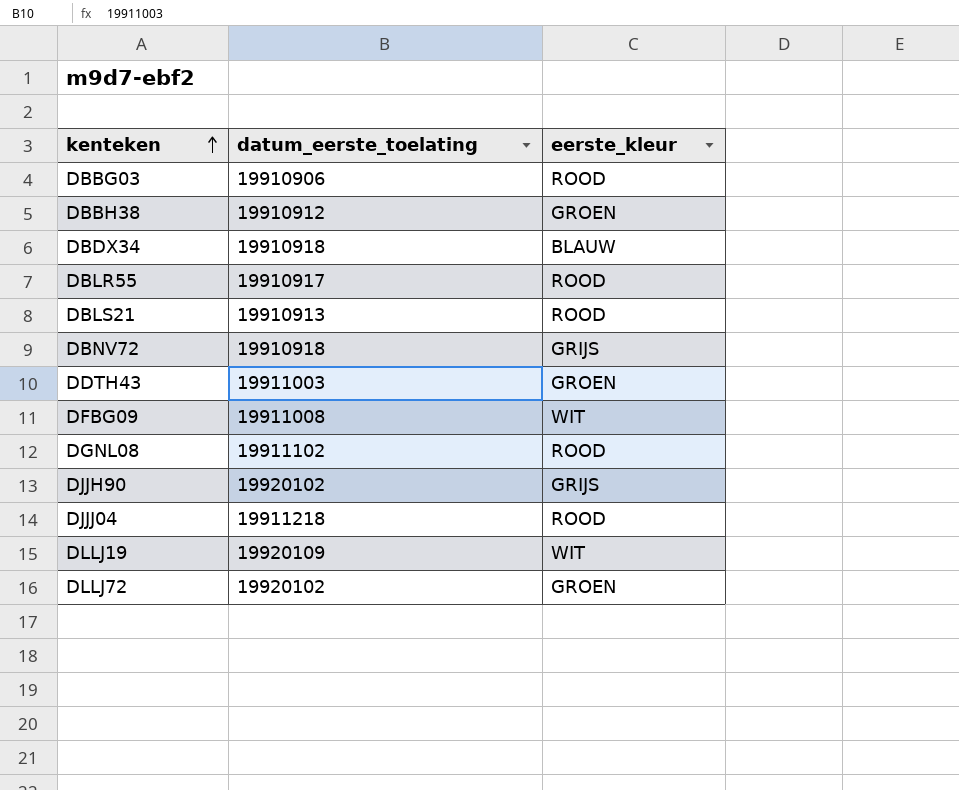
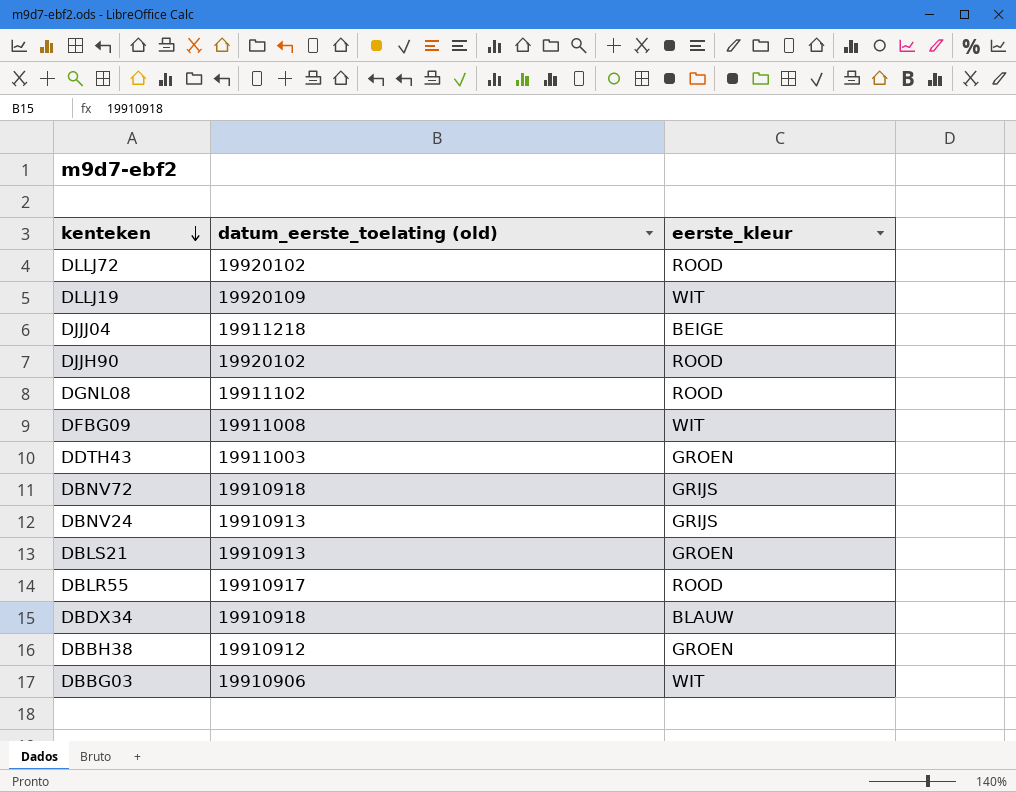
row order: kenteken ascending -> kenteken descending
column name: datum_eerste_toelating -> datum_eerste_toelating (old)
DLLJ72 | eerste_kleur: GROEN -> ROOD
DJJJ04 | eerste_kleur: ROOD -> BEIGE
DJJH90 | eerste_kleur: GRIJS -> ROOD
row DBNV24: none -> 19910913 | GRIJS
DBLS21 | eerste_kleur: ROOD -> GROEN
DBBG03 | eerste_kleur: ROOD -> WIT

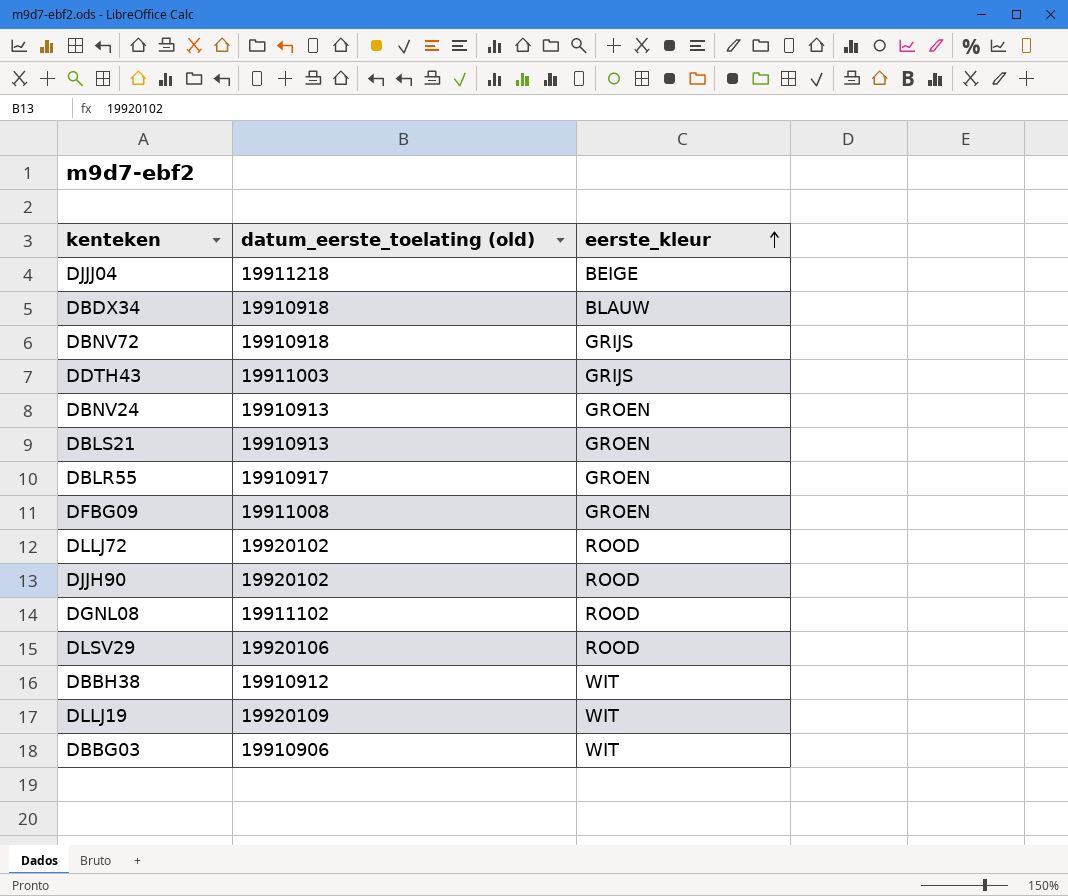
row order: kenteken descending -> eerste_kleur ascending
DDTH43 | eerste_kleur: GROEN -> GRIJS
DBNV24 | eerste_kleur: GRIJS -> GROEN
DBLR55 | eerste_kleur: ROOD -> GROEN
DFBG09 | eerste_kleur: WIT -> GROEN
row DLSV29: none -> 19920106 | ROOD
DBBH38 | eerste_kleur: GROEN -> WIT

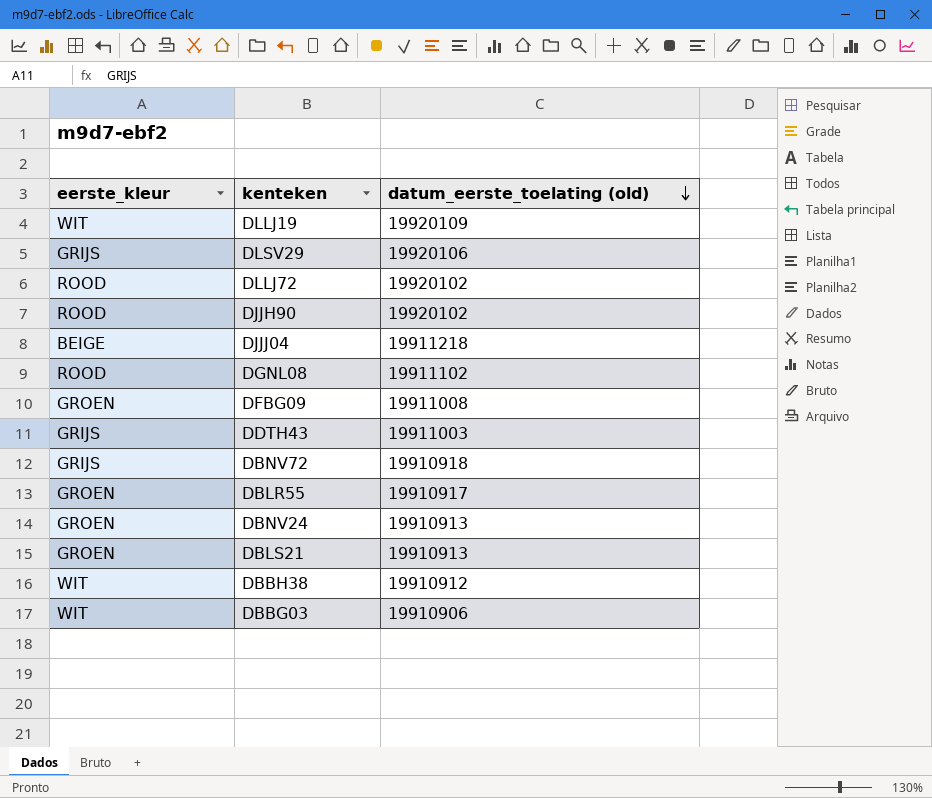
row order: eerste_kleur ascending -> datum_eerste_toelating (old) descending
column eerste_kleur | position: 3 -> 1
row DBDX34: 19910918 | BLAUW -> none
DLSV29 | eerste_kleur: ROOD -> GRIJS

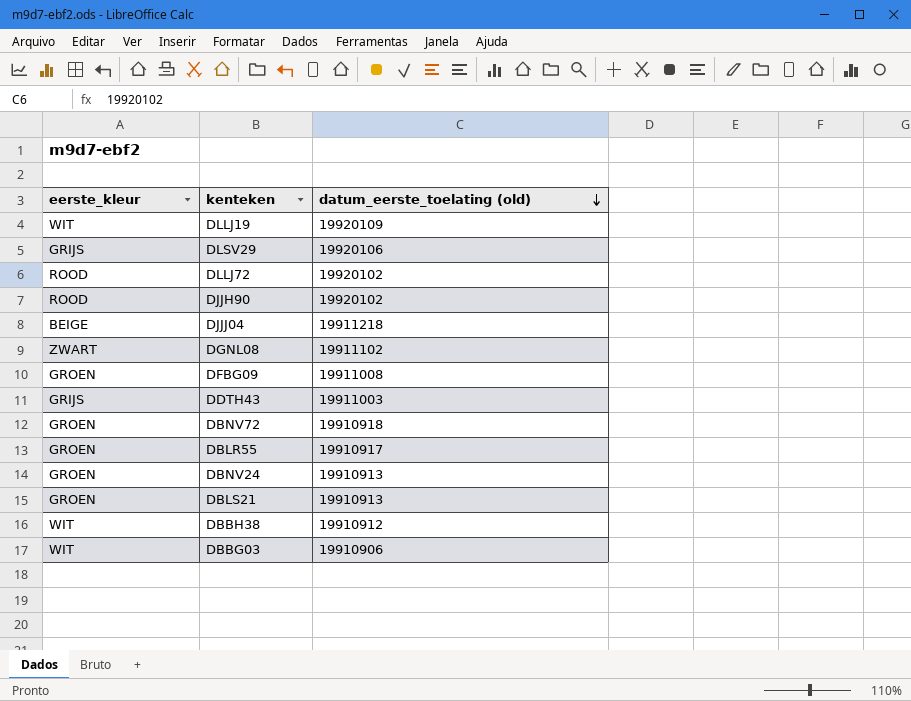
DGNL08 | eerste_kleur: ROOD -> ZWART
DBNV72 | eerste_kleur: GRIJS -> GROEN

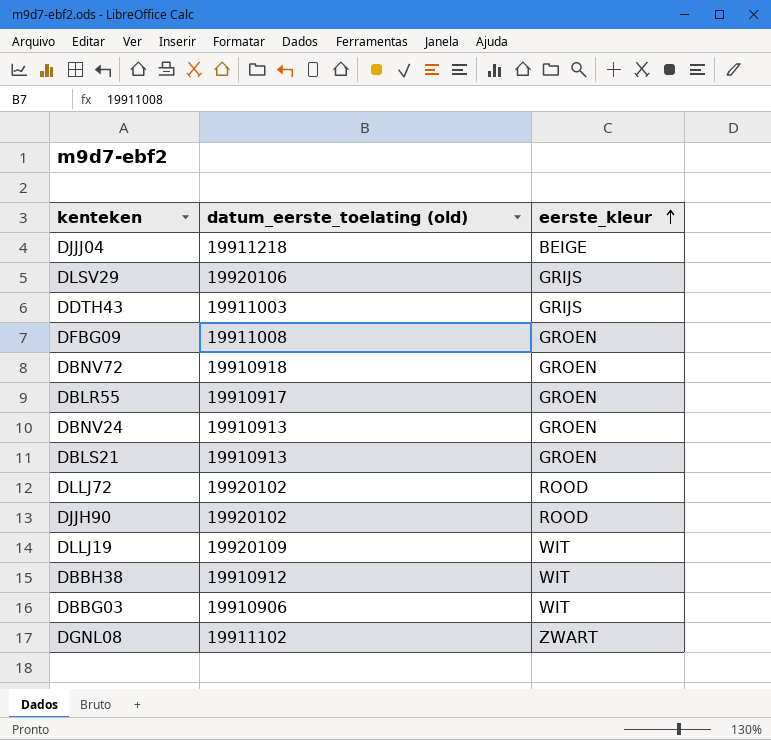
row order: datum_eerste_toelating (old) descending -> eerste_kleur ascending
column eerste_kleur | position: 1 -> 3

